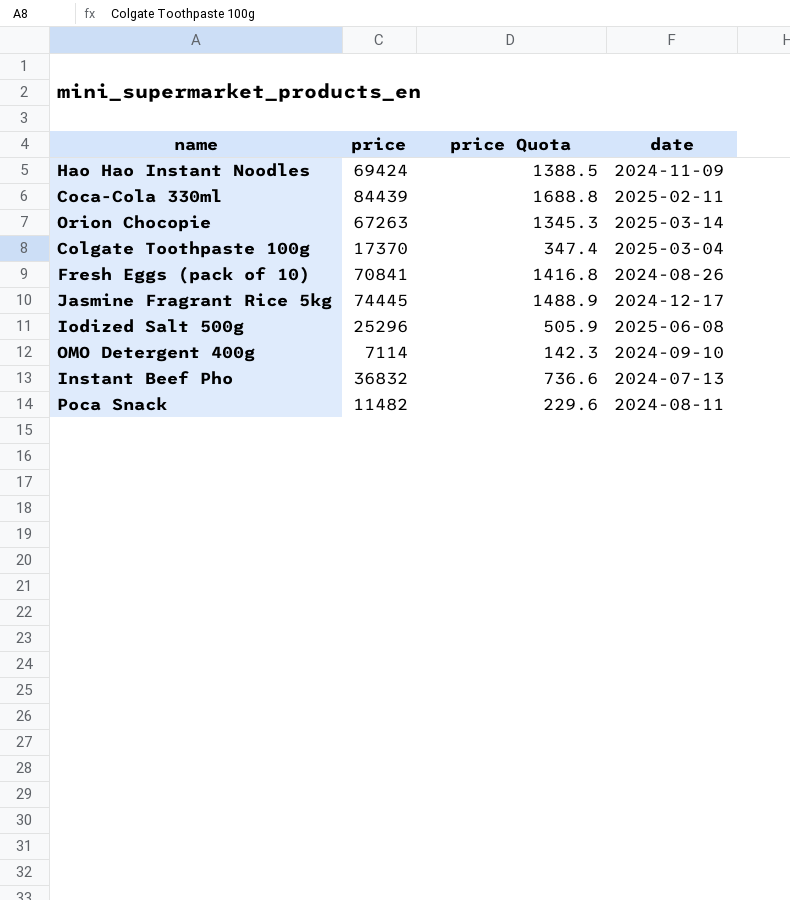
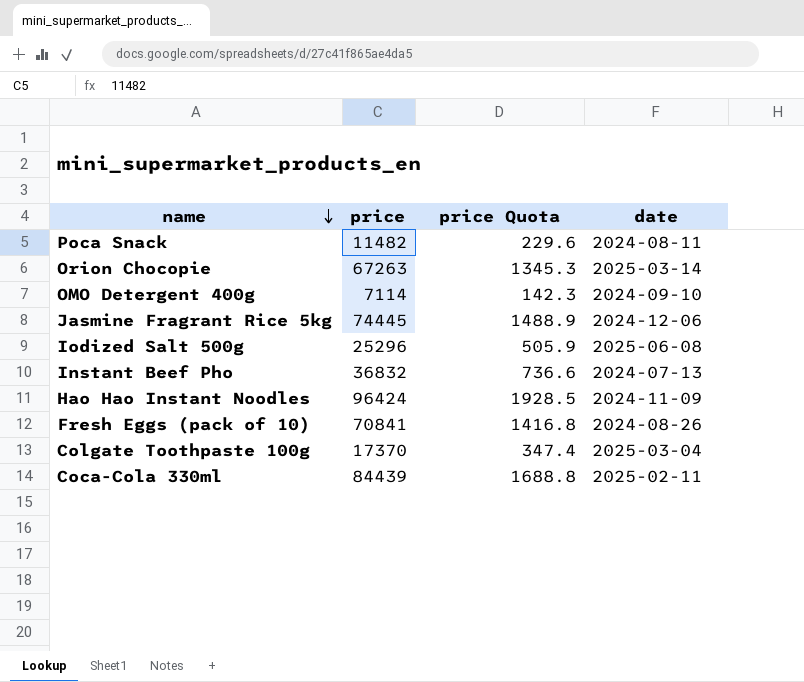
row order: none -> name descending
Jasmine Fragrant Rice 5kg | date: 2024-12-17 -> 2024-12-06
Hao Hao Instant Noodles | price: 69424 -> 96424
Hao Hao Instant Noodles | price Quota: 1388.5 -> 1928.5

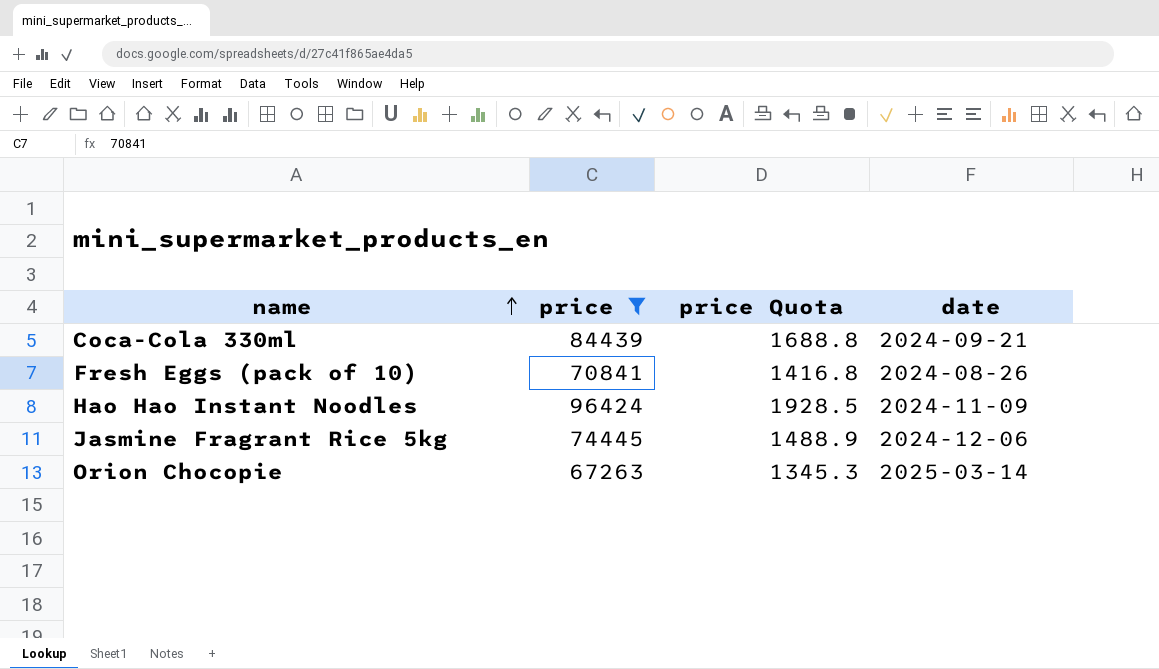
filter: none -> price >= 67263
row order: name descending -> name ascending
Coca-Cola 330ml | date: 2025-02-11 -> 2024-09-21

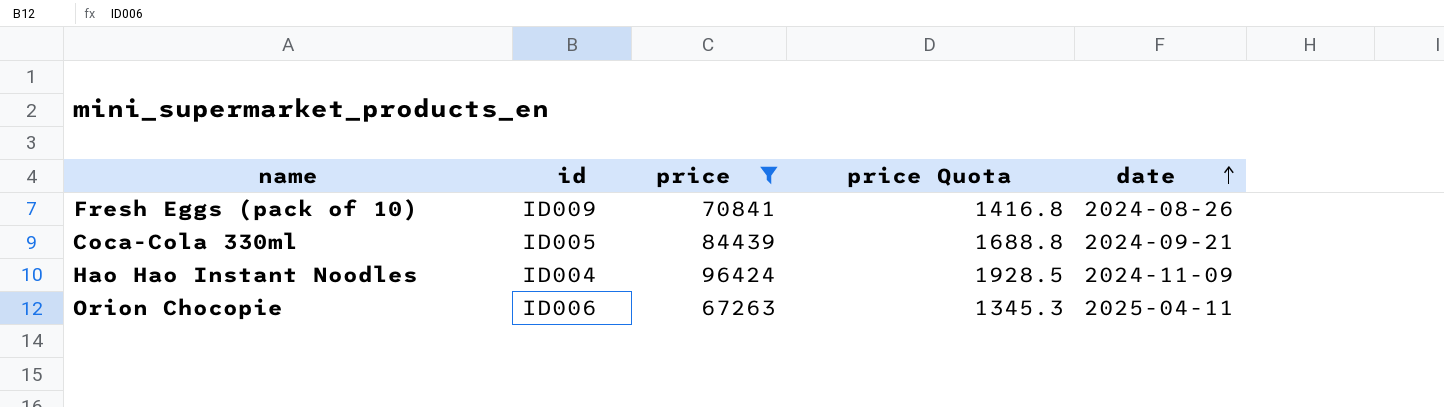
row order: name ascending -> date ascending
column id | position: none -> 2
row Jasmine Fragrant Rice 5kg: 74445 | 1488.9 | 2024-12-06 -> none
Orion Chocopie | date: 2025-03-14 -> 2025-04-11

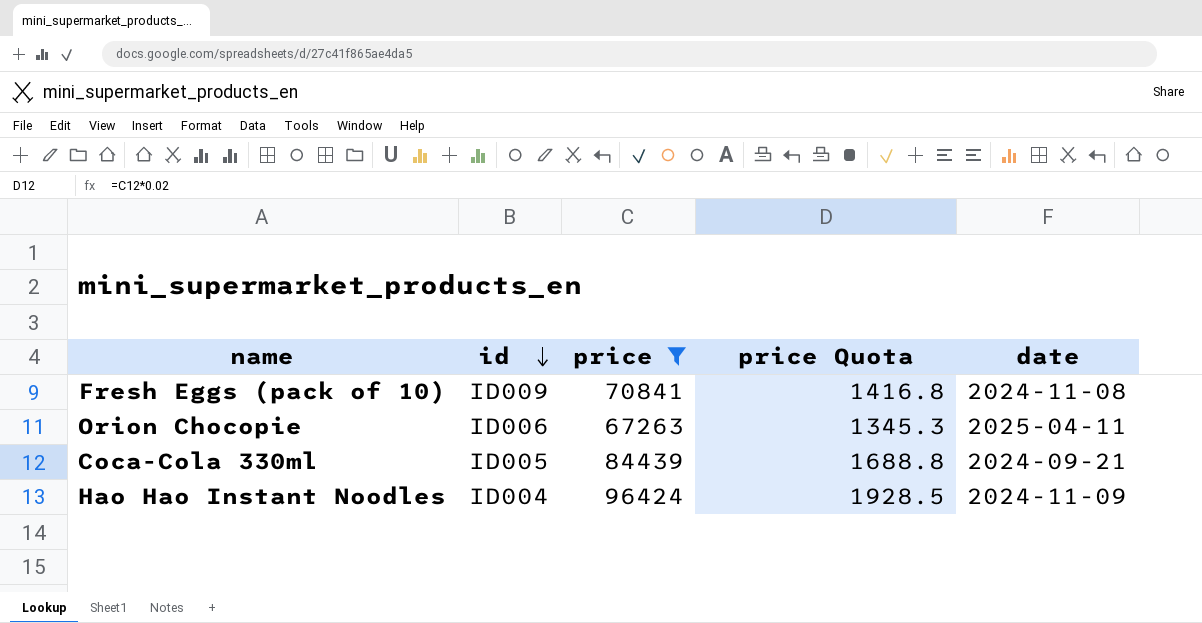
row order: date ascending -> id descending
Fresh Eggs (pack of 10) | date: 2024-08-26 -> 2024-11-08

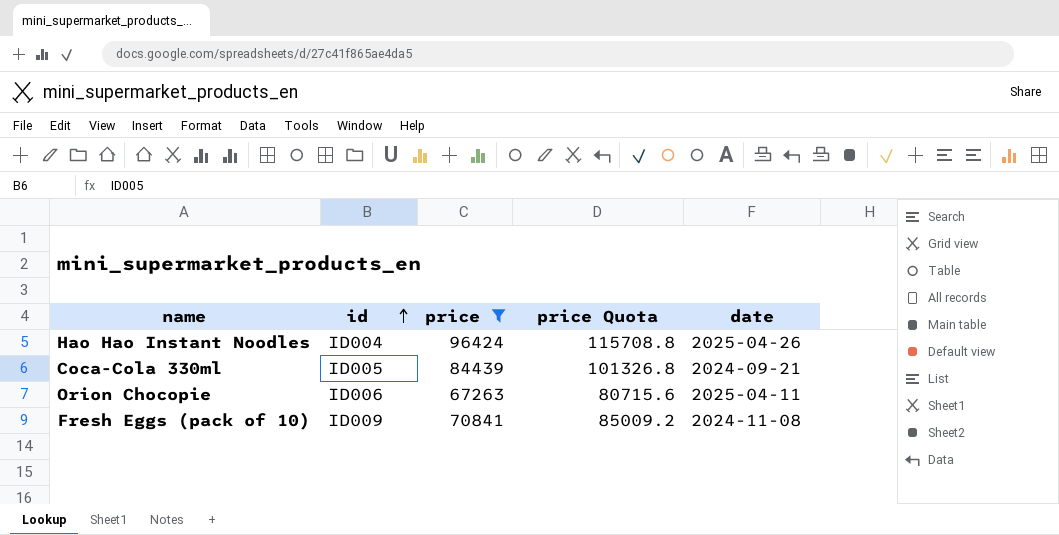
row order: id descending -> id ascending
column price Quota | formula: [price] * 0.02 -> [price] * 1.2
Hao Hao Instant Noodles | date: 2024-11-09 -> 2025-04-26

